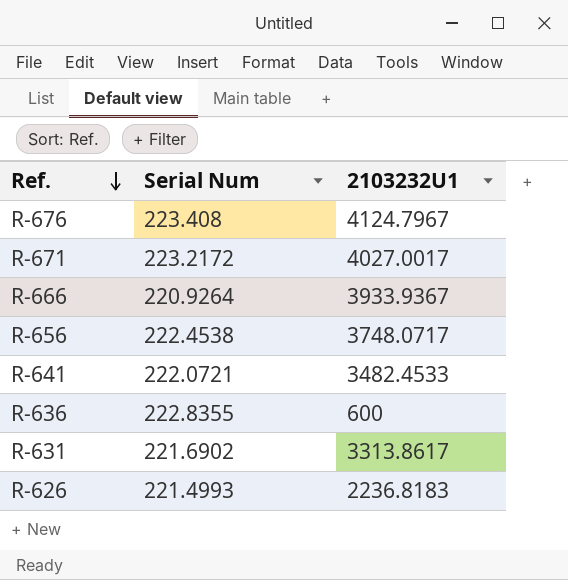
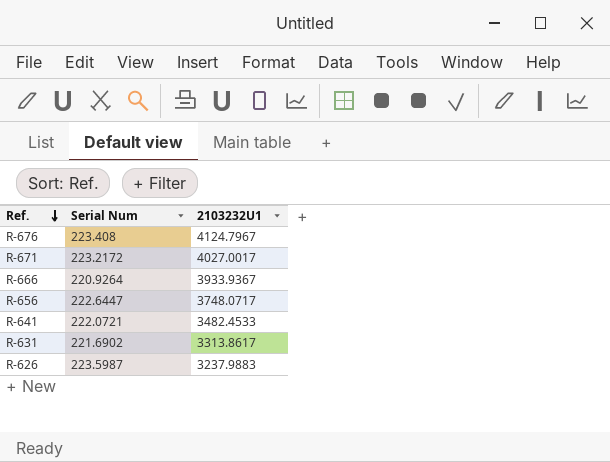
row R-636: 222.8355 | 600 -> none
R-656 | Serial Num: 222.4538 -> 222.6447
R-626 | Serial Num: 221.4993 -> 223.5987
R-626 | 2103232U1: 2236.8183 -> 3237.9883

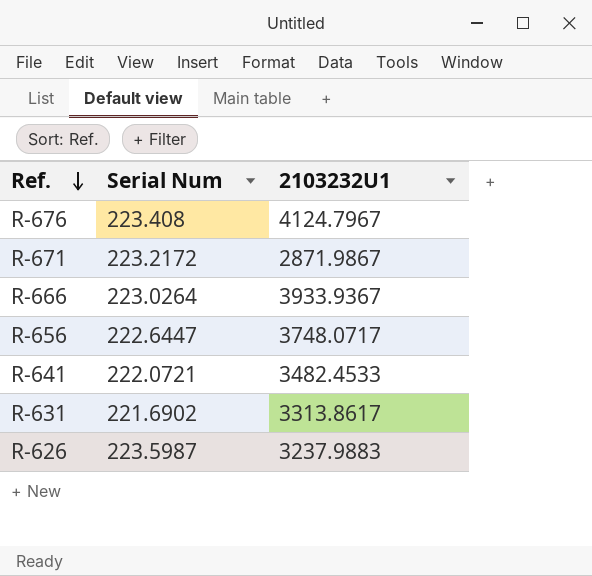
R-671 | 2103232U1: 4027.0017 -> 2871.9867
R-666 | Serial Num: 220.9264 -> 223.0264

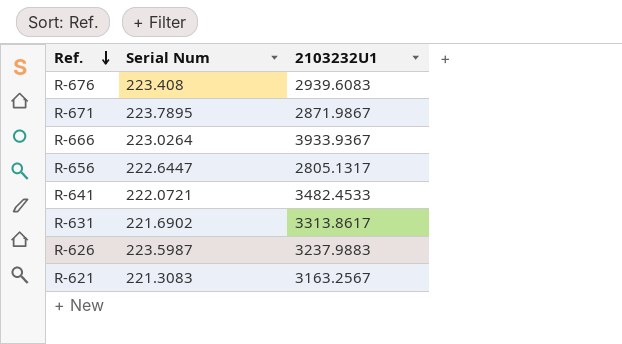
R-676 | 2103232U1: 4124.7967 -> 2939.6083
R-671 | Serial Num: 223.2172 -> 223.7895
R-656 | 2103232U1: 3748.0717 -> 2805.1317
row R-621: none -> 221.3083 | 3163.2567

